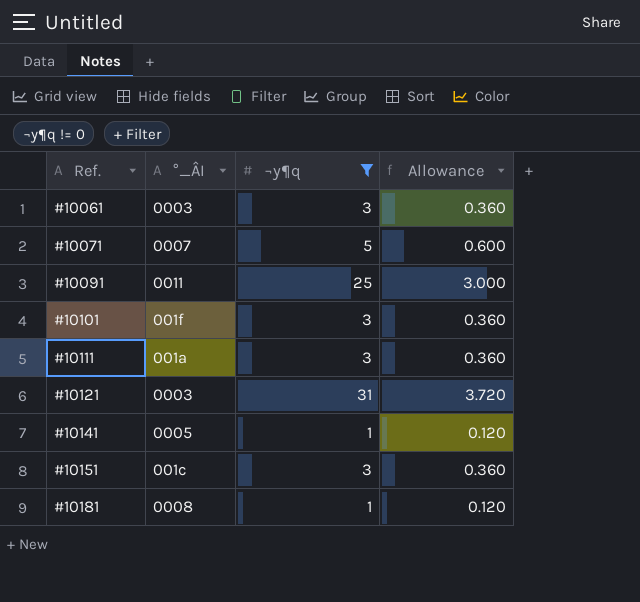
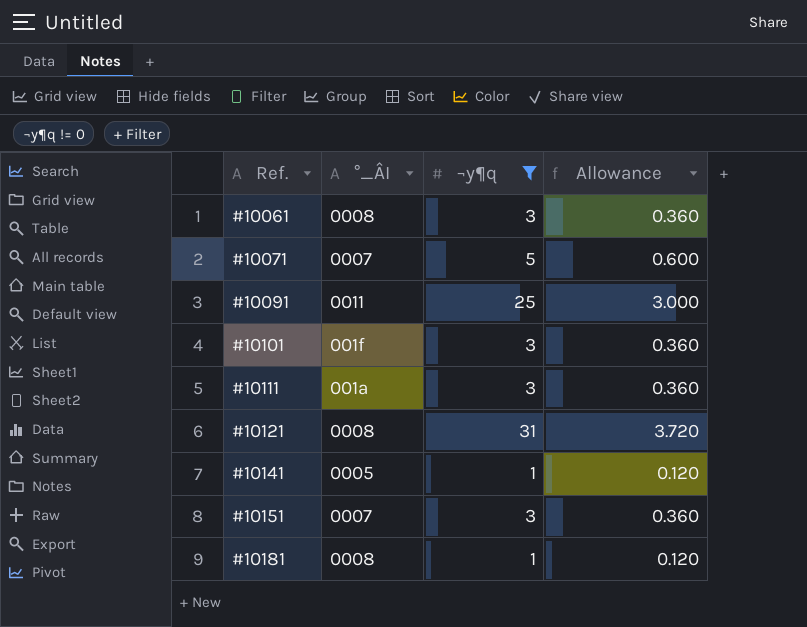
#10061 | °_ÂI: 0003 -> 0008
#10121 | °_ÂI: 0003 -> 0008
#10151 | °_ÂI: 001c -> 0007

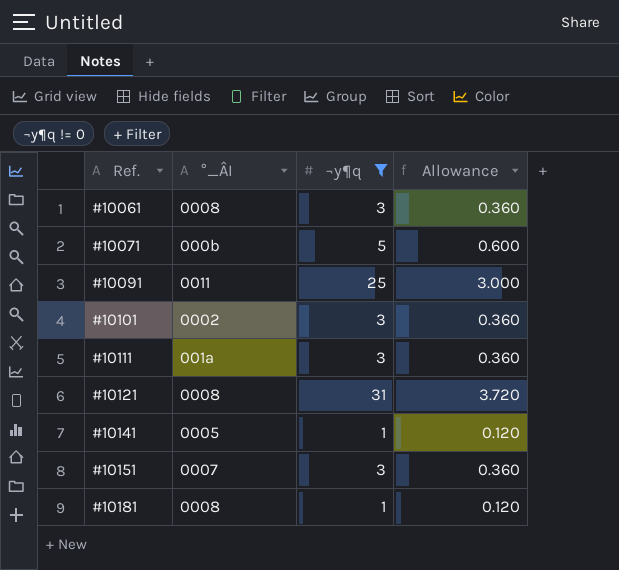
#10071 | °_ÂI: 0007 -> 000b
#10101 | °_ÂI: 001f -> 0002

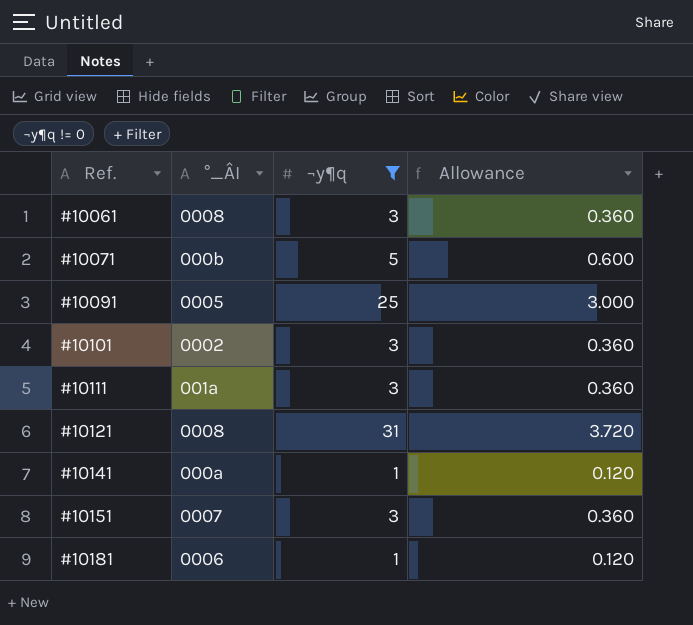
#10091 | °_ÂI: 0011 -> 0005
#10141 | °_ÂI: 0005 -> 000a
#10181 | °_ÂI: 0008 -> 0006

